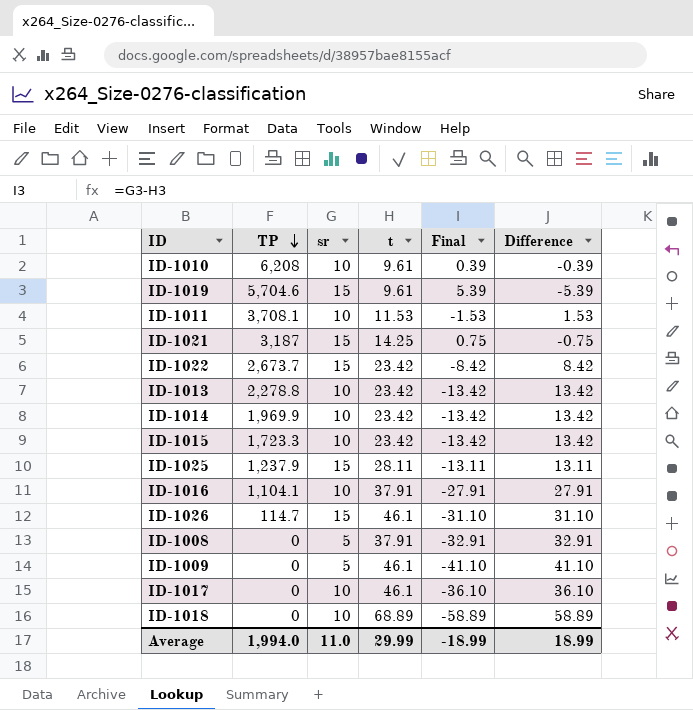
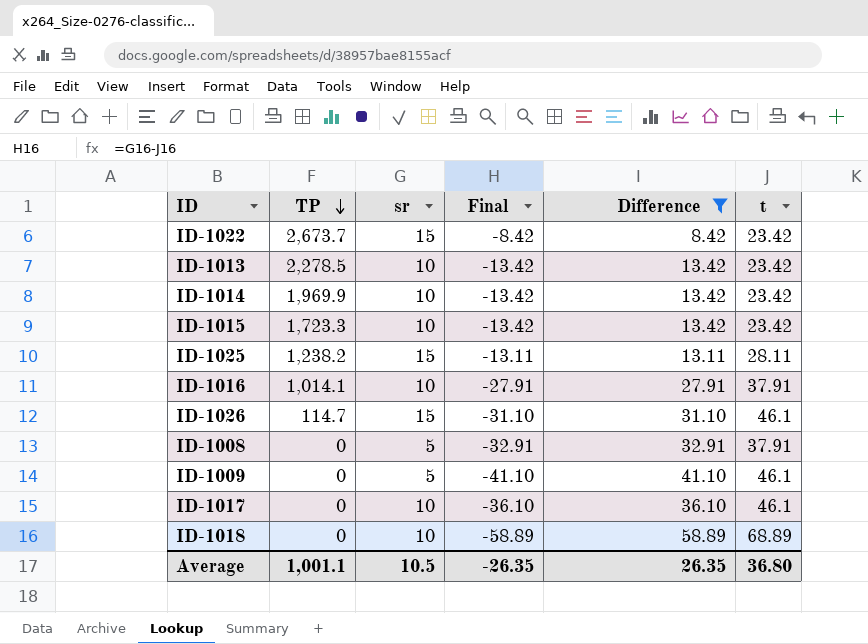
filter: none -> Difference >= 8.42
column t | position: 4 -> 6
ID-1013 | TP: 2,278.8 -> 2,278.5
ID-1025 | TP: 1,237.9 -> 1,238.2
ID-1016 | TP: 1,104.1 -> 1,014.1
Average | TP: 1,994.0 -> 1,001.1
Average | sr: 11.0 -> 10.5
Average | Final: -18.99 -> -26.35
Average | Difference: 18.99 -> 26.35
Average | t: 29.99 -> 36.80

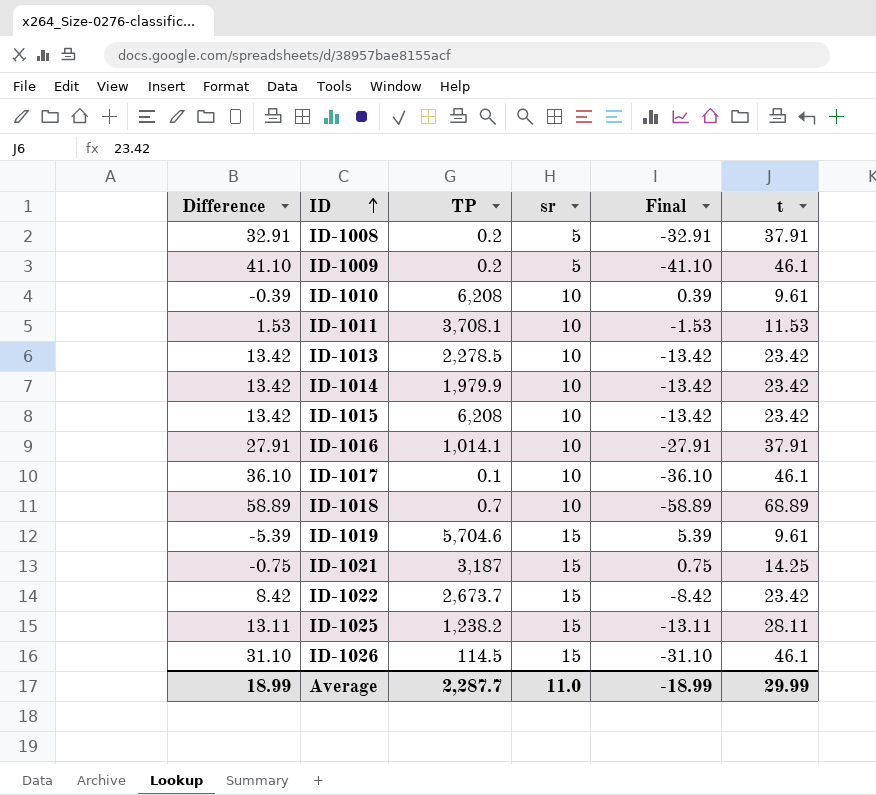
filter: Difference >= 8.42 -> none
row order: TP descending -> ID ascending
column Difference | position: 5 -> 1
ID-1008 | TP: 0 -> 0.2
ID-1009 | TP: 0 -> 0.2
ID-1014 | TP: 1,969.9 -> 1,979.9
ID-1015 | TP: 1,723.3 -> 6,208
ID-1017 | TP: 0 -> 0.1
ID-1018 | TP: 0 -> 0.7
ID-1026 | TP: 114.7 -> 114.5
Average | Difference: 26.35 -> 18.99
Average | TP: 1,001.1 -> 2,287.7
Average | sr: 10.5 -> 11.0
Average | Final: -26.35 -> -18.99
Average | t: 36.80 -> 29.99

